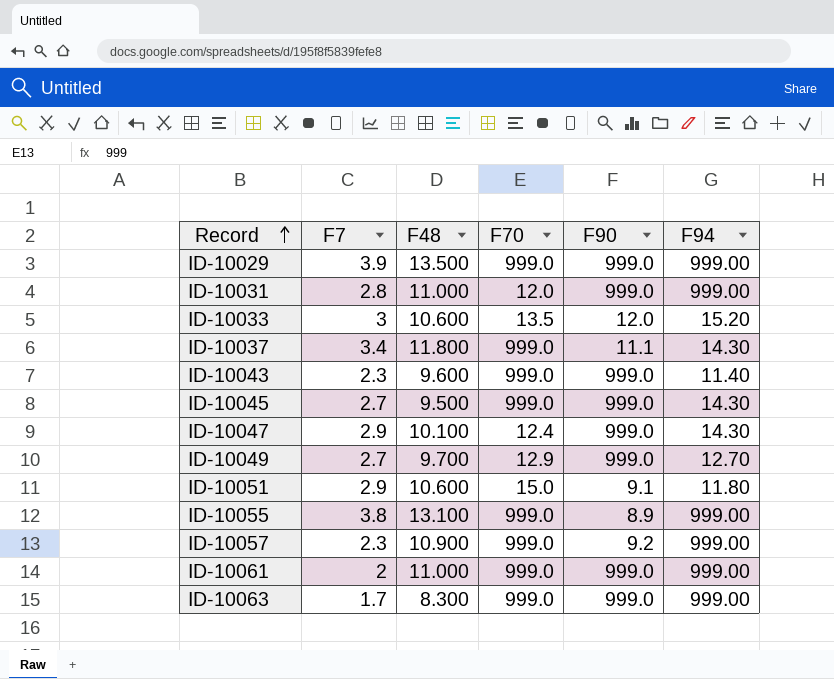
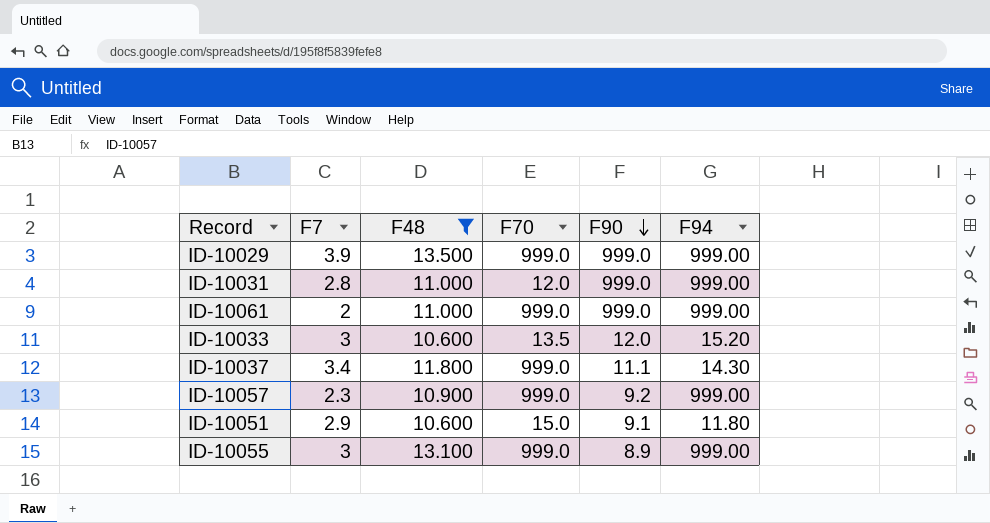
filter: none -> F48 >= 10.600
row order: Record ascending -> F90 descending
ID-10055 | F7: 3.8 -> 3

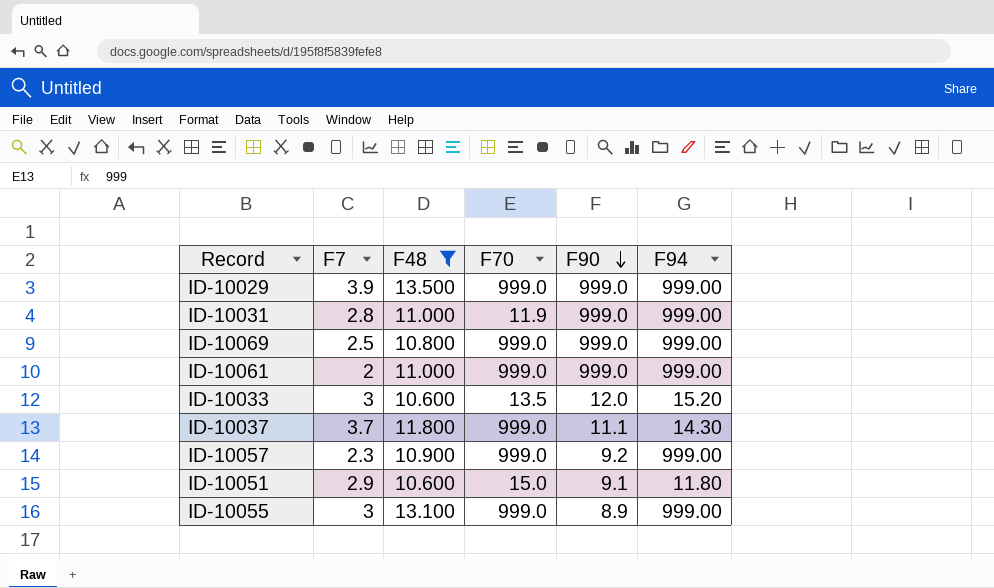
ID-10031 | F70: 12.0 -> 11.9
row ID-10069: none -> 2.5 | 10.800 | 999.0 | 999.0 | 999.00
ID-10037 | F7: 3.4 -> 3.7

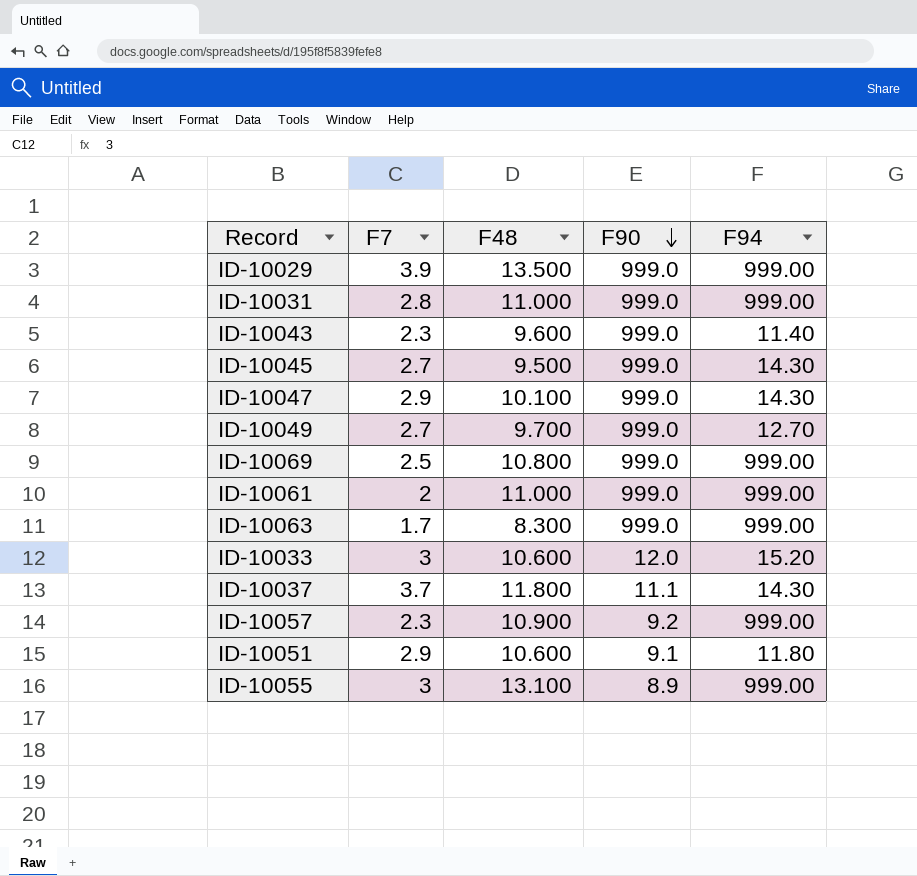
filter: F48 >= 10.600 -> none
column F70 | position: 4 -> none

